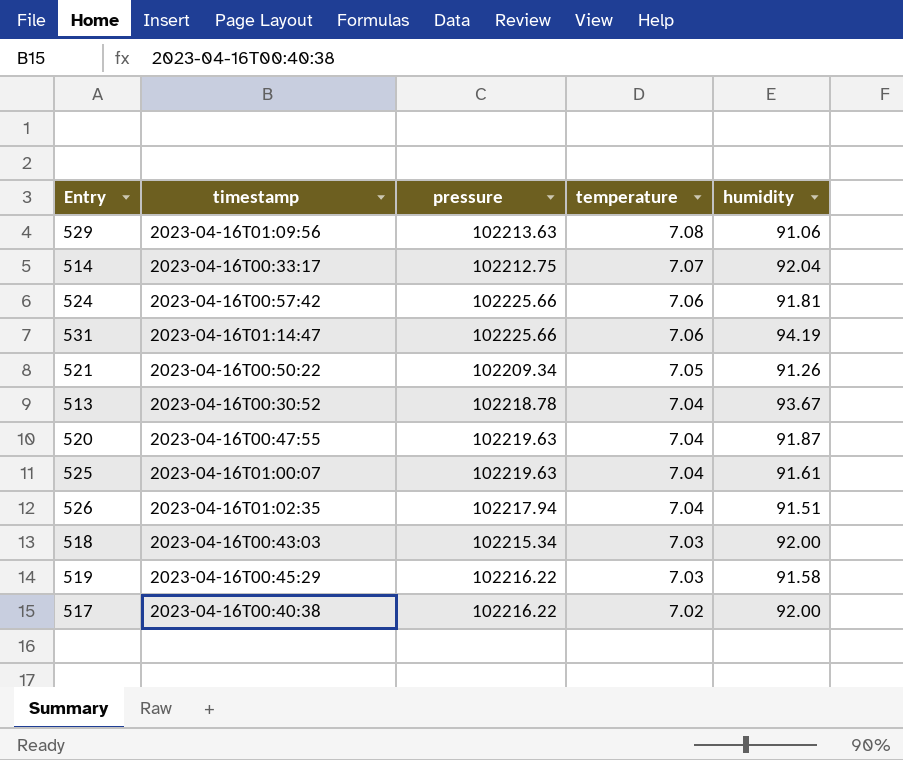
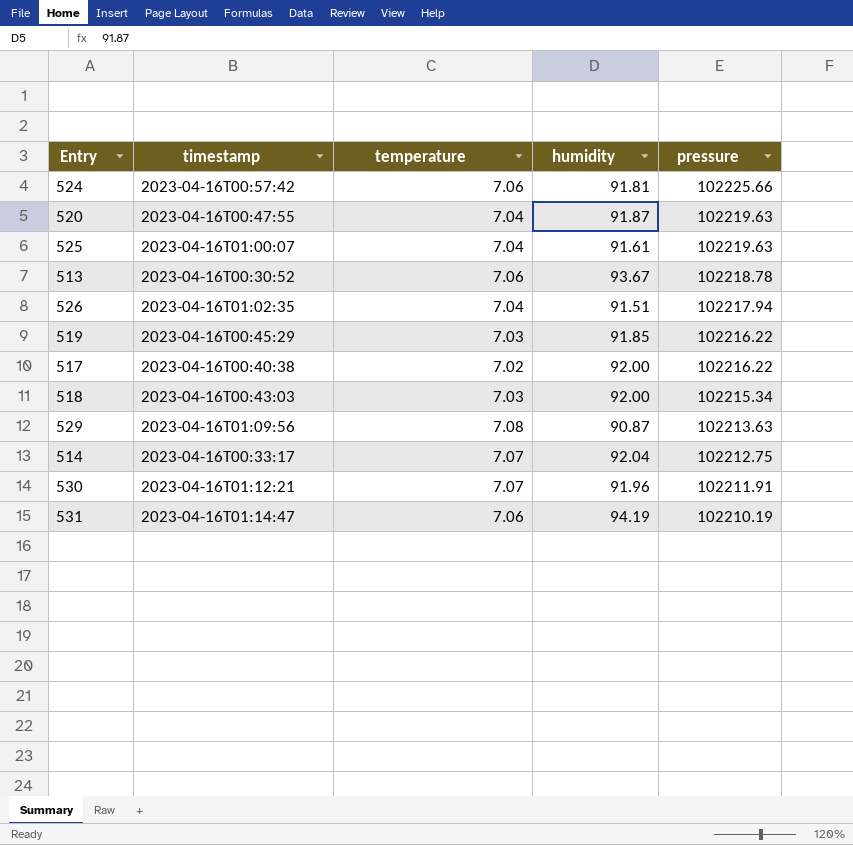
row order: temperature descending -> pressure descending
column pressure | position: 3 -> 5
row 521: 2023-04-16T00:50:22 | 102209.34 | 7.05 | 91.26 -> none
513 | temperature: 7.04 -> 7.06
519 | humidity: 91.58 -> 91.85
529 | humidity: 91.06 -> 90.87
row 530: none -> 2023-04-16T01:12:21 | 7.07 | 91.96 | 102211.91
531 | pressure: 102225.66 -> 102210.19

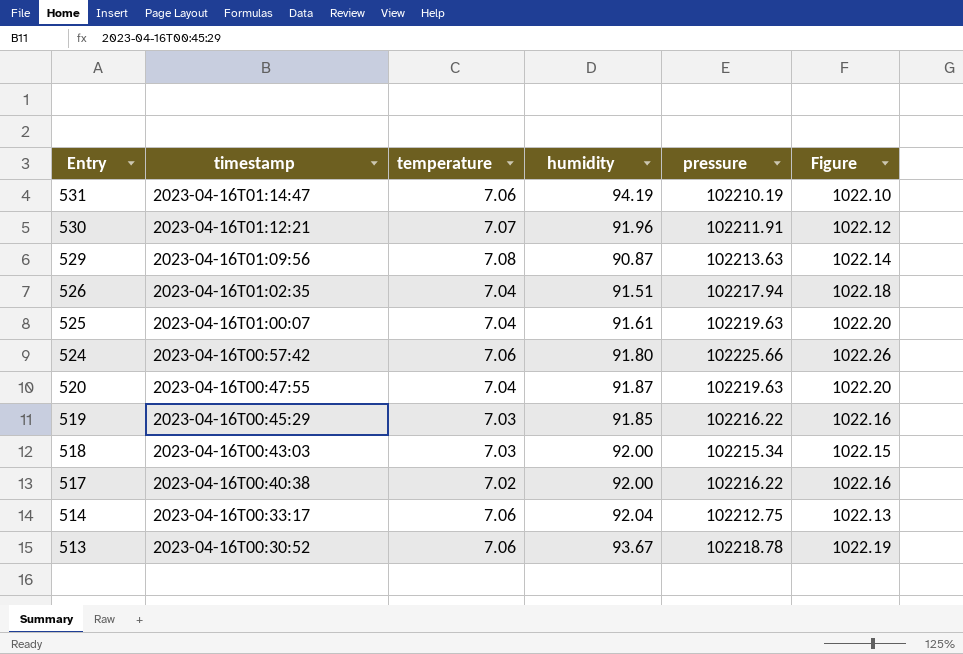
row order: pressure descending -> Entry descending
column Figure | formula: none -> [pressure] * 0.01
524 | humidity: 91.81 -> 91.80
514 | temperature: 7.07 -> 7.06

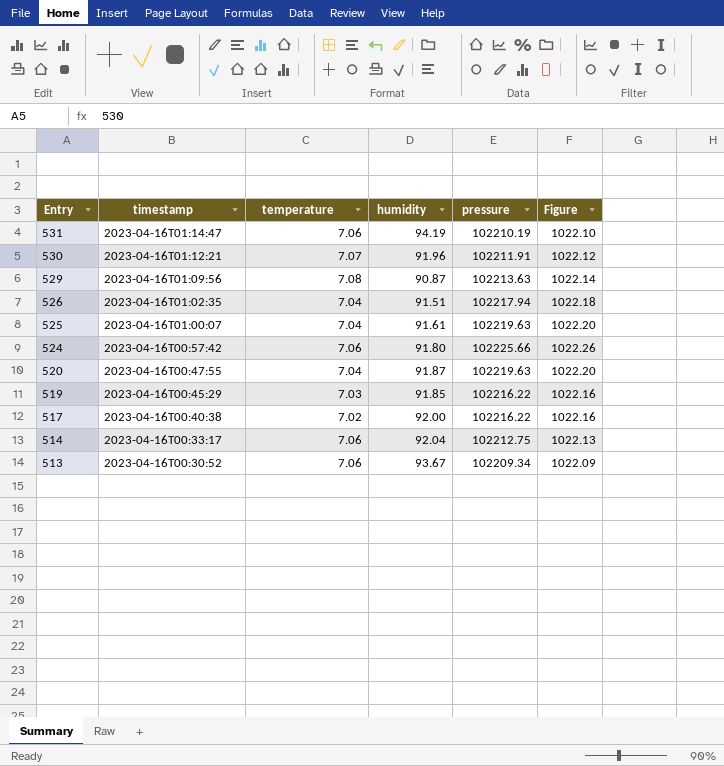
row 518: 2023-04-16T00:43:03 | 7.03 | 92.00 | 102215.34 | 1022.15 -> none
513 | pressure: 102218.78 -> 102209.34
513 | Figure: 1022.19 -> 1022.09

